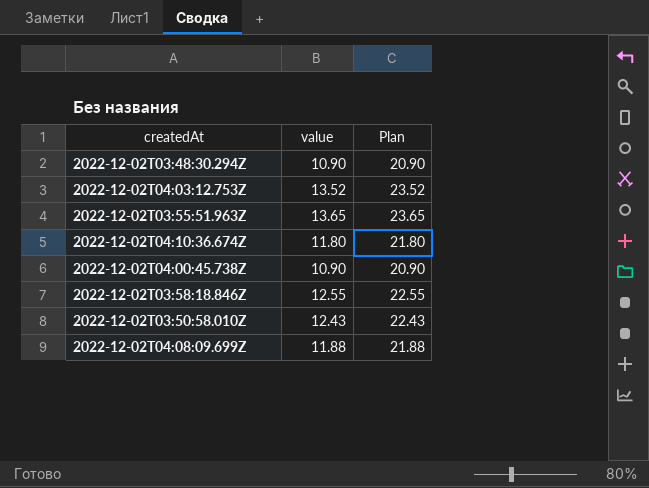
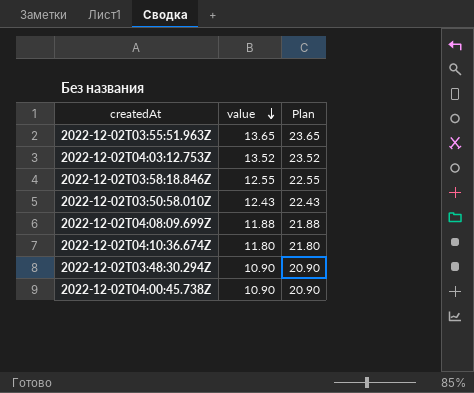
row order: none -> value descending

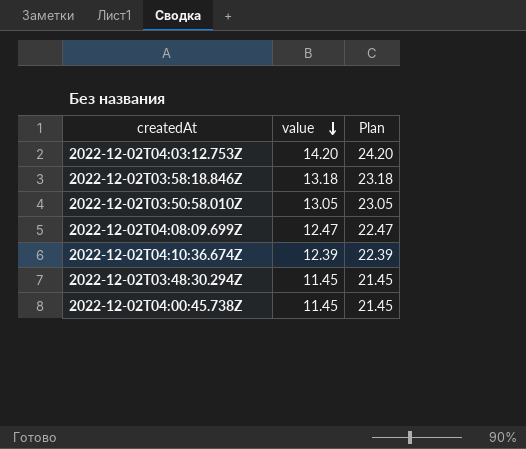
row 2022-12-02T03:55:51.963Z: 13.65 | 23.65 -> none
2022-12-02T04:03:12.753Z | value: 13.52 -> 14.20
2022-12-02T04:03:12.753Z | Plan: 23.52 -> 24.20
2022-12-02T03:58:18.846Z | value: 12.55 -> 13.18
2022-12-02T03:58:18.846Z | Plan: 22.55 -> 23.18
2022-12-02T03:50:58.010Z | value: 12.43 -> 13.05
2022-12-02T03:50:58.010Z | Plan: 22.43 -> 23.05
2022-12-02T04:08:09.699Z | value: 11.88 -> 12.47
2022-12-02T04:08:09.699Z | Plan: 21.88 -> 22.47
2022-12-02T04:10:36.674Z | value: 11.80 -> 12.39
2022-12-02T04:10:36.674Z | Plan: 21.80 -> 22.39
2022-12-02T03:48:30.294Z | value: 10.90 -> 11.45
2022-12-02T03:48:30.294Z | Plan: 20.90 -> 21.45
2022-12-02T04:00:45.738Z | value: 10.90 -> 11.45
2022-12-02T04:00:45.738Z | Plan: 20.90 -> 21.45

